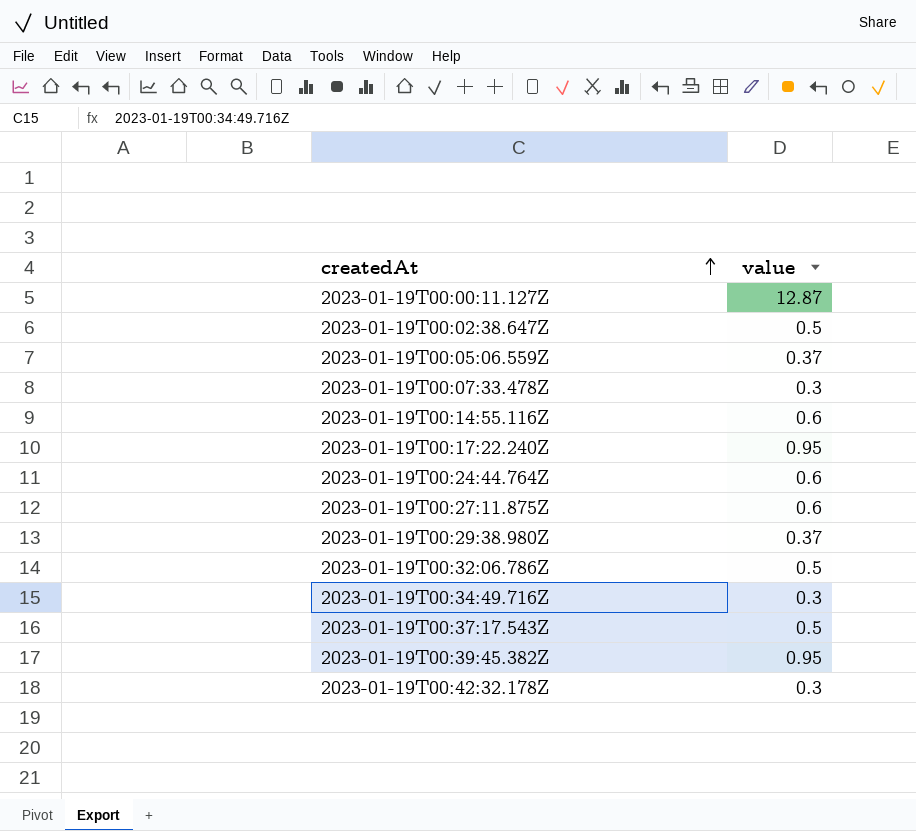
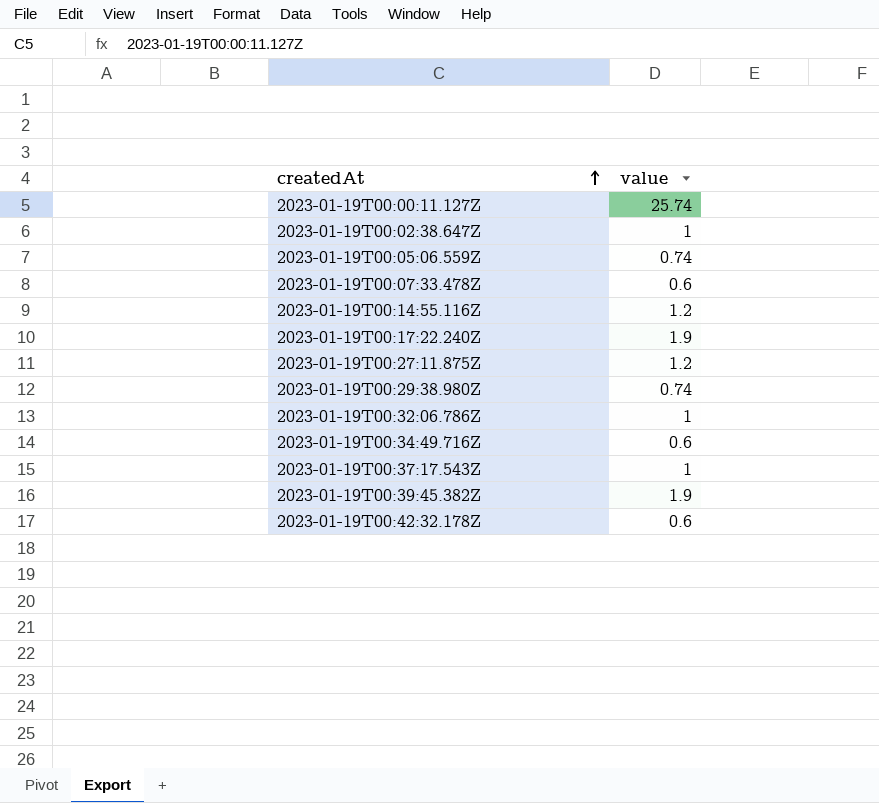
row 2023-01-19T00:24:44.764Z: 0.6 -> none
2023-01-19T00:00:11.127Z | value: 12.87 -> 25.74
2023-01-19T00:02:38.647Z | value: 0.5 -> 1
2023-01-19T00:05:06.559Z | value: 0.37 -> 0.74
2023-01-19T00:07:33.478Z | value: 0.3 -> 0.6
2023-01-19T00:14:55.116Z | value: 0.6 -> 1.2
2023-01-19T00:17:22.240Z | value: 0.95 -> 1.9
2023-01-19T00:27:11.875Z | value: 0.6 -> 1.2
2023-01-19T00:29:38.980Z | value: 0.37 -> 0.74
2023-01-19T00:32:06.786Z | value: 0.5 -> 1
2023-01-19T00:34:49.716Z | value: 0.3 -> 0.6
2023-01-19T00:37:17.543Z | value: 0.5 -> 1
2023-01-19T00:39:45.382Z | value: 0.95 -> 1.9
2023-01-19T00:42:32.178Z | value: 0.3 -> 0.6

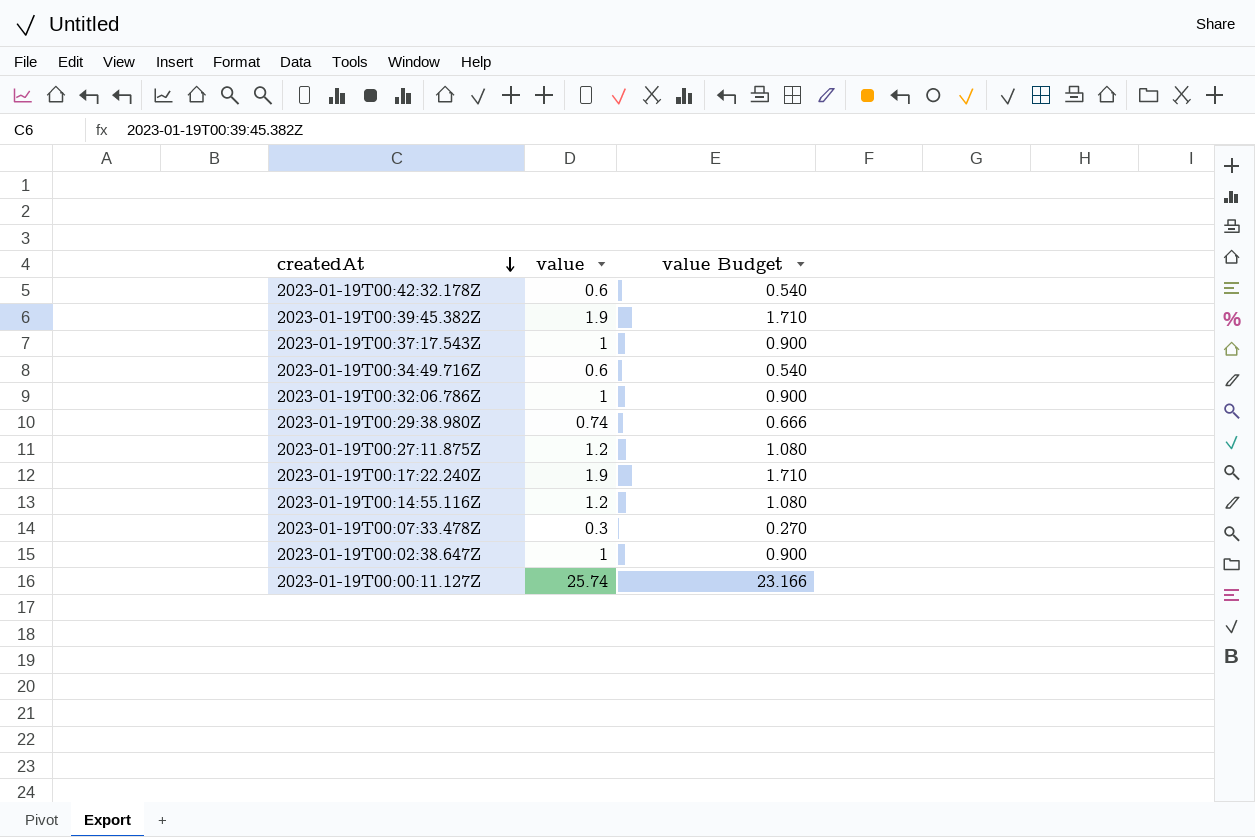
row order: createdAt ascending -> createdAt descending
column value Budget | formula: none -> [value] * 0.9
row 2023-01-19T00:05:06.559Z: 0.74 -> none
2023-01-19T00:07:33.478Z | value: 0.6 -> 0.3

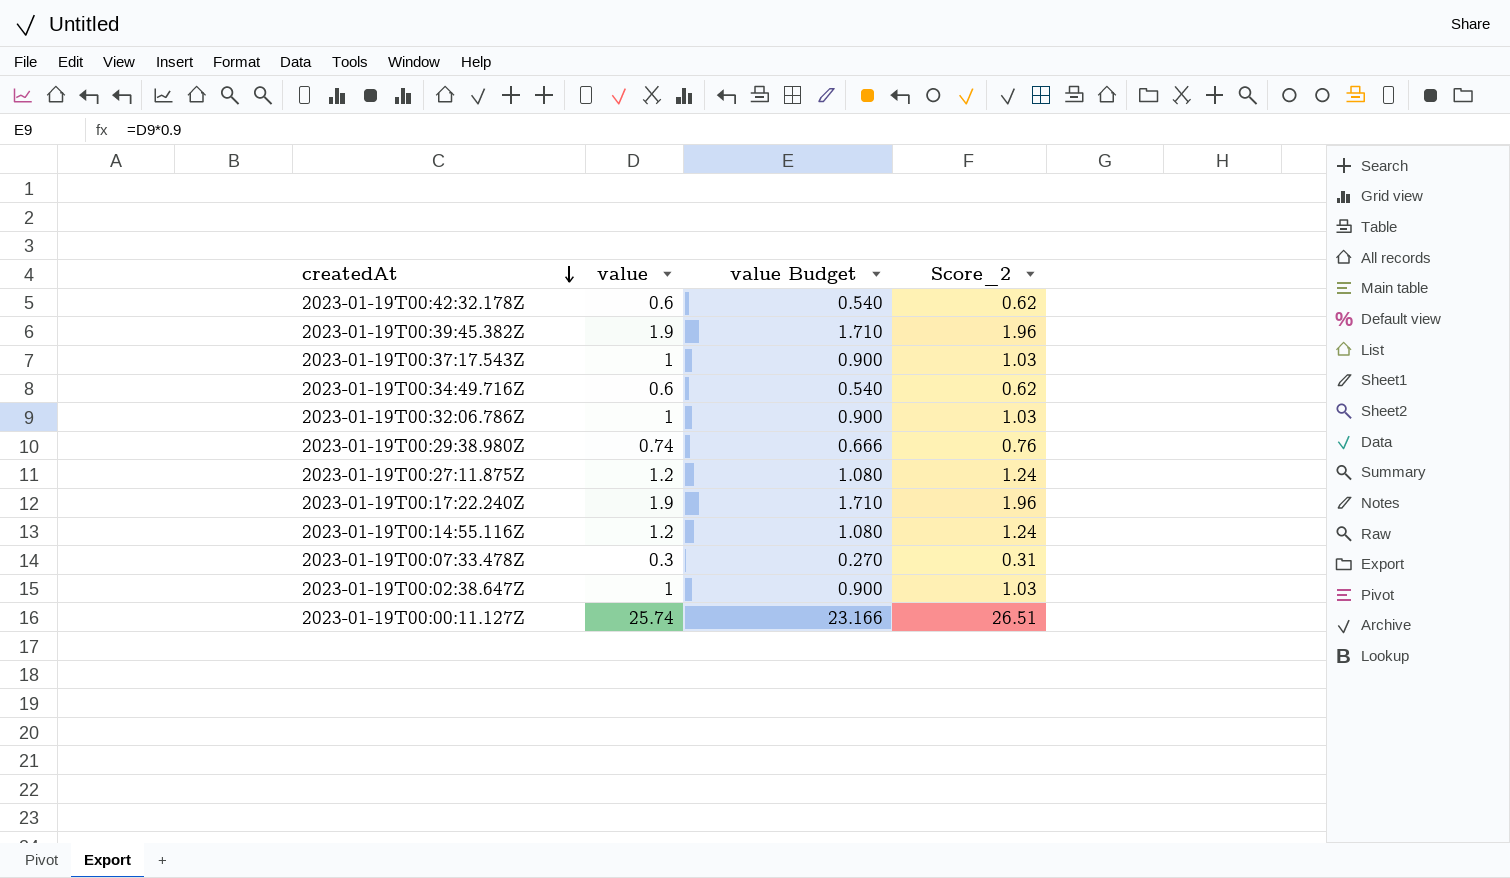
column Score_2 | formula: none -> [value] * 1.03

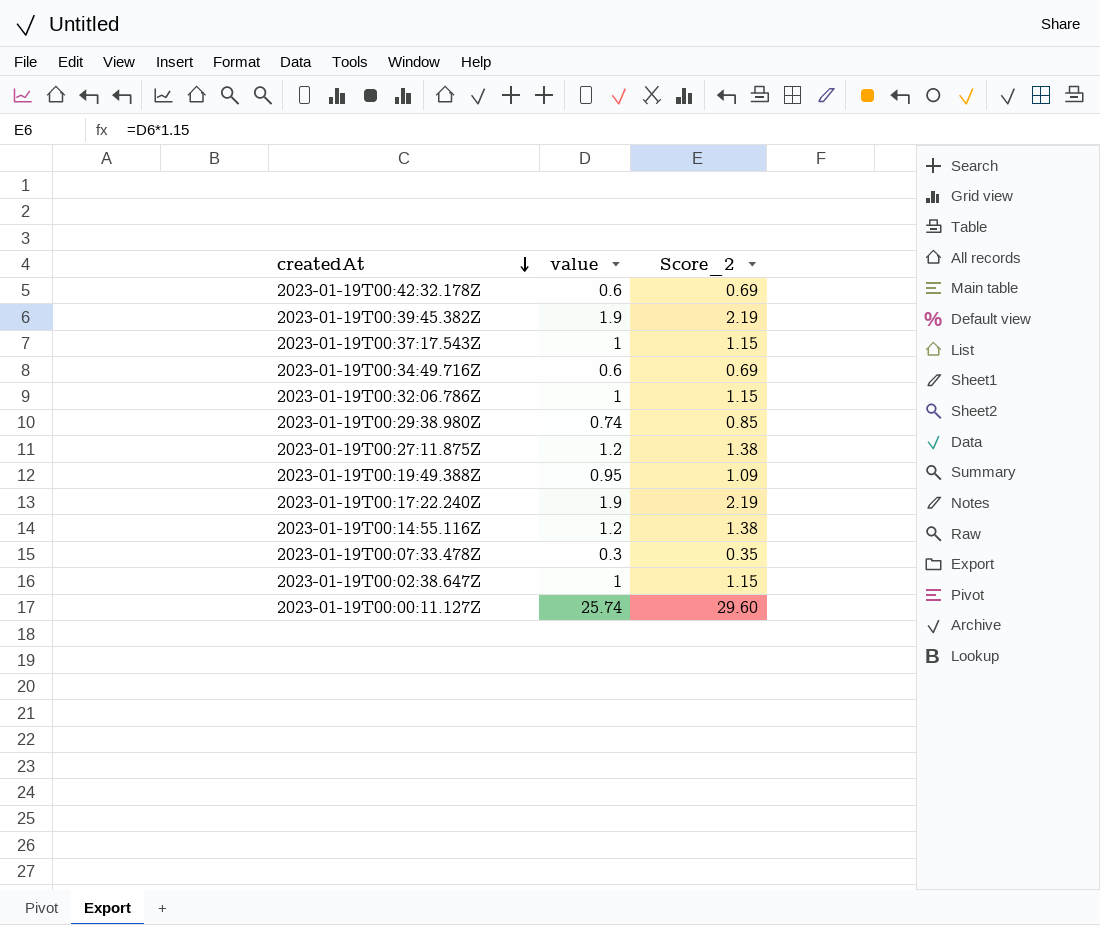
column value Budget | formula: [value] * 0.9 -> none
column Score_2 | formula: [value] * 1.03 -> [value] * 1.15
row 2023-01-19T00:19:49.388Z: none -> 0.95 | 1.09

